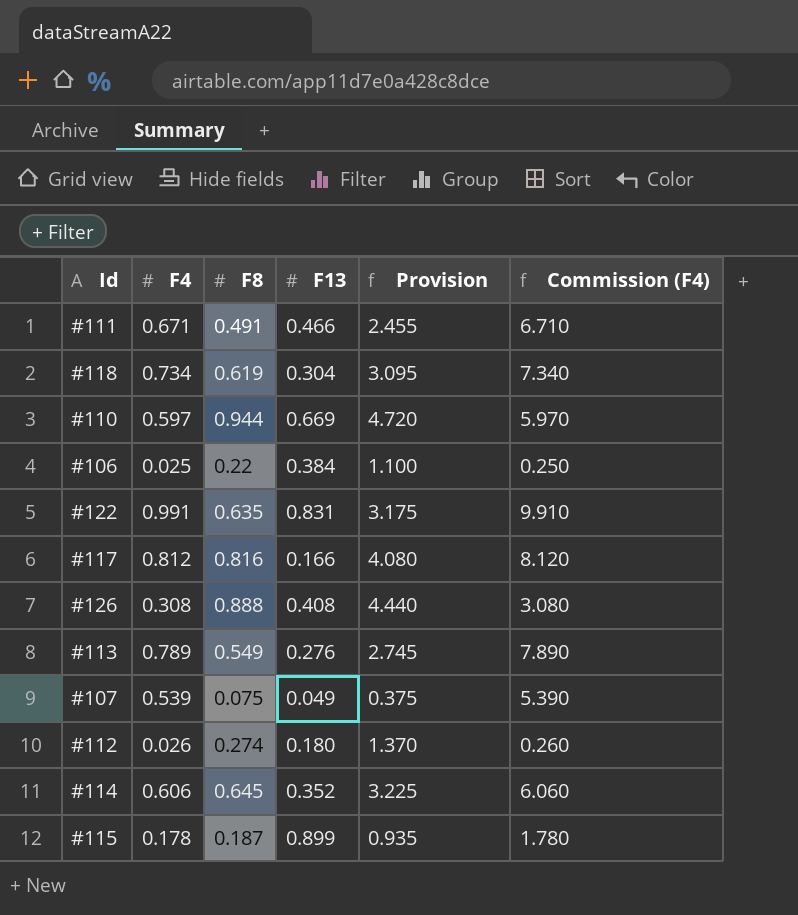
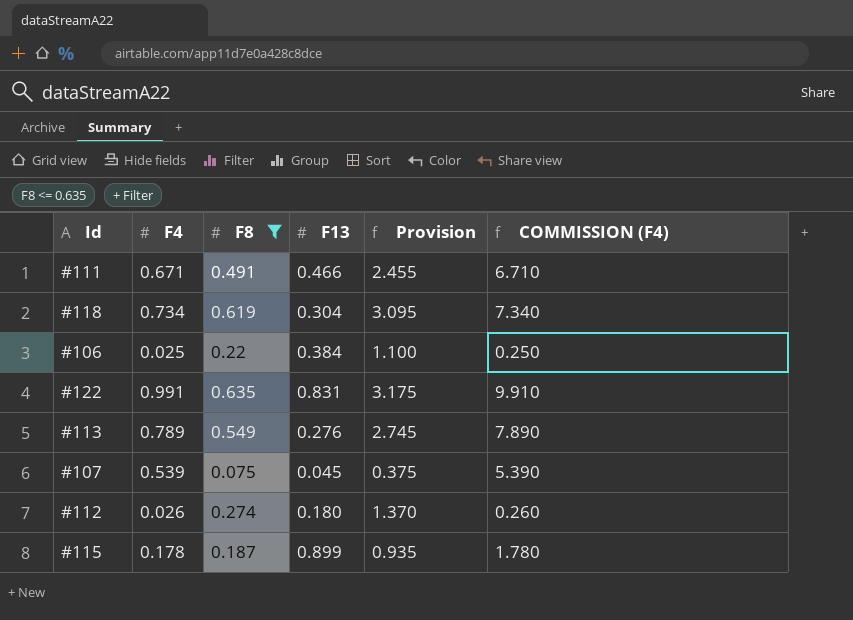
filter: none -> F8 <= 0.635
column name: Commission (F4) -> COMMISSION (F4)
#107 | F13: 0.049 -> 0.045

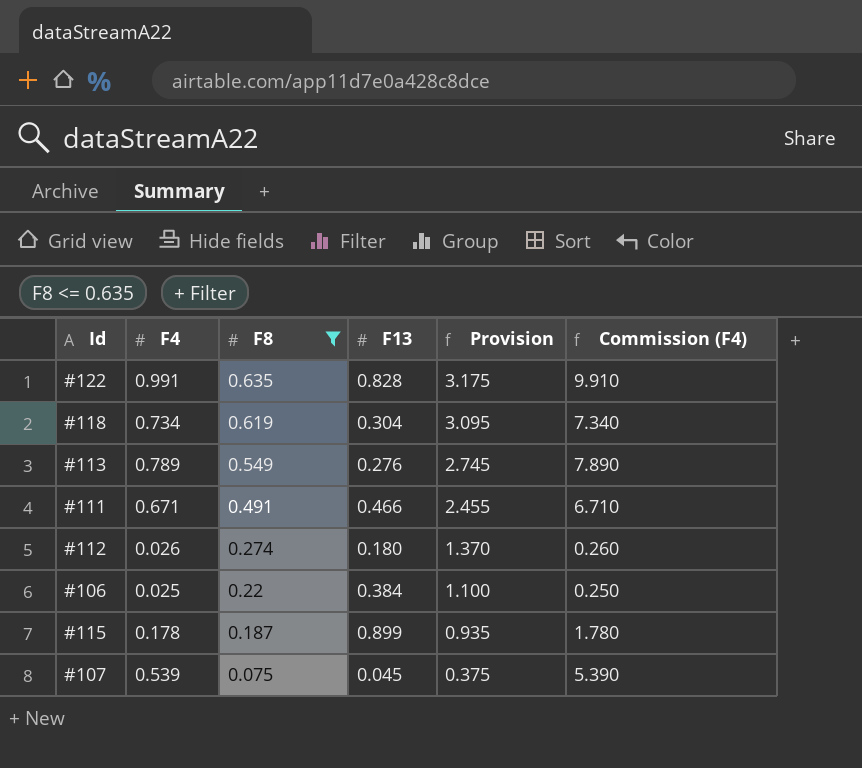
row order: none -> F8 descending
column name: COMMISSION (F4) -> Commission (F4)
#122 | F13: 0.831 -> 0.828

